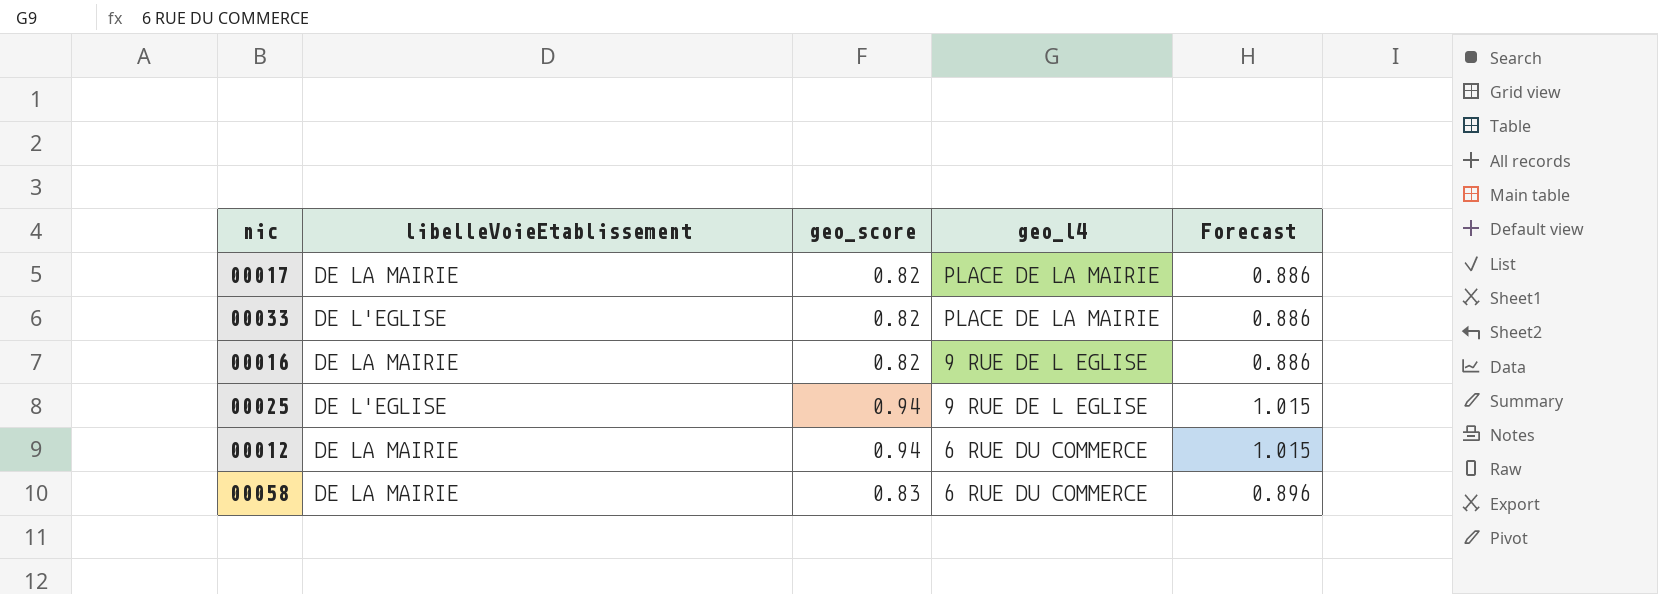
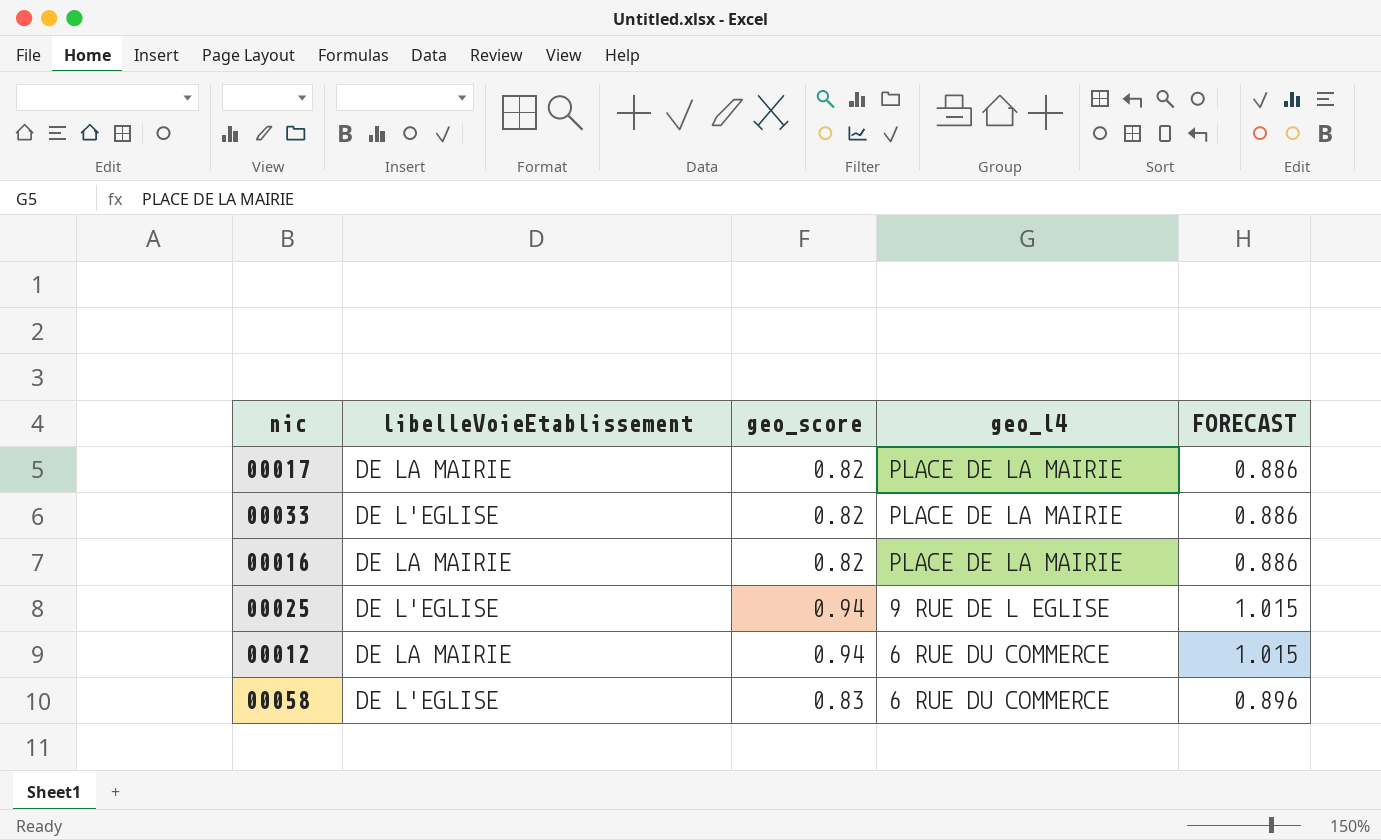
column name: Forecast -> FORECAST
00016 | geo_l4: 9 RUE DE L EGLISE -> PLACE DE LA MAIRIE
00058 | libelleVoieEtablissement: DE LA MAIRIE -> DE L'EGLISE

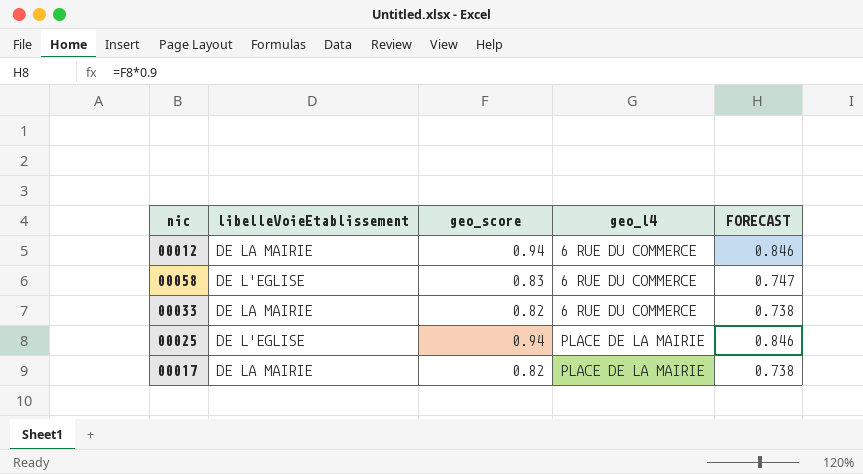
row order: geo_l4 descending -> geo_l4 ascending
column FORECAST | formula: [geo_score] * 1.08 -> [geo_score] * 0.9
row 00016: DE LA MAIRIE | 0.82 | PLACE DE LA MAIRIE | 0.886 -> none
00033 | libelleVoieEtablissement: DE L'EGLISE -> DE LA MAIRIE
00033 | geo_l4: PLACE DE LA MAIRIE -> 6 RUE DU COMMERCE
00025 | geo_l4: 9 RUE DE L EGLISE -> PLACE DE LA MAIRIE

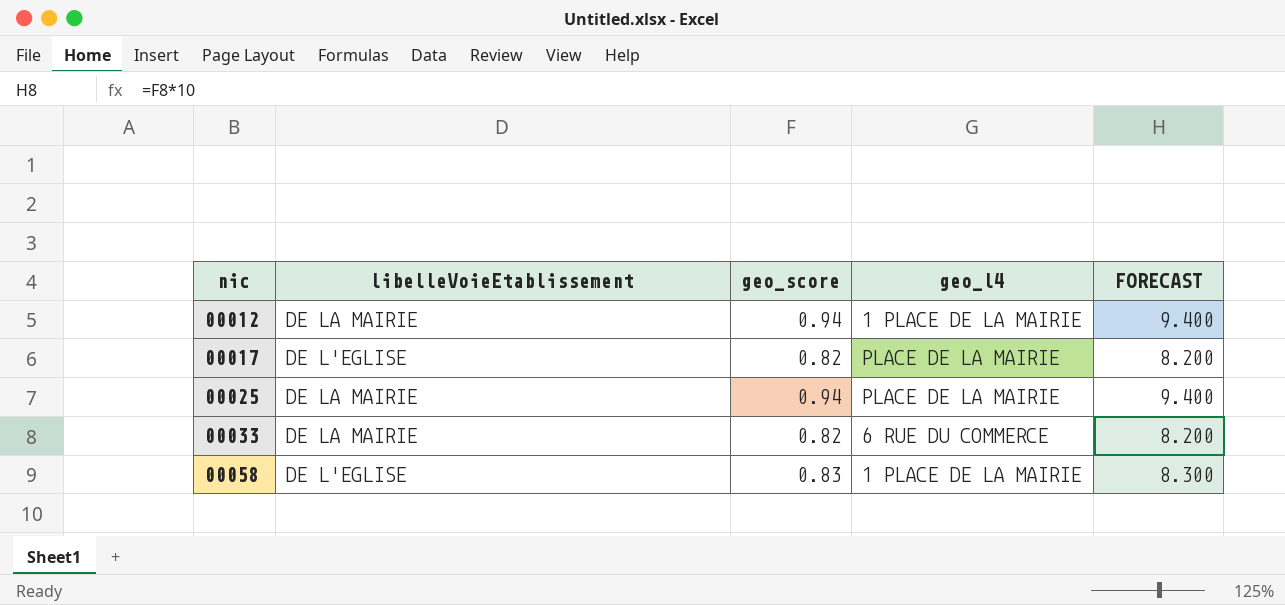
row order: geo_l4 ascending -> nic ascending
column FORECAST | formula: [geo_score] * 0.9 -> [geo_score] * 10
00012 | geo_l4: 6 RUE DU COMMERCE -> 1 PLACE DE LA MAIRIE
00017 | libelleVoieEtablissement: DE LA MAIRIE -> DE L'EGLISE
00025 | libelleVoieEtablissement: DE L'EGLISE -> DE LA MAIRIE
00058 | geo_l4: 6 RUE DU COMMERCE -> 1 PLACE DE LA MAIRIE

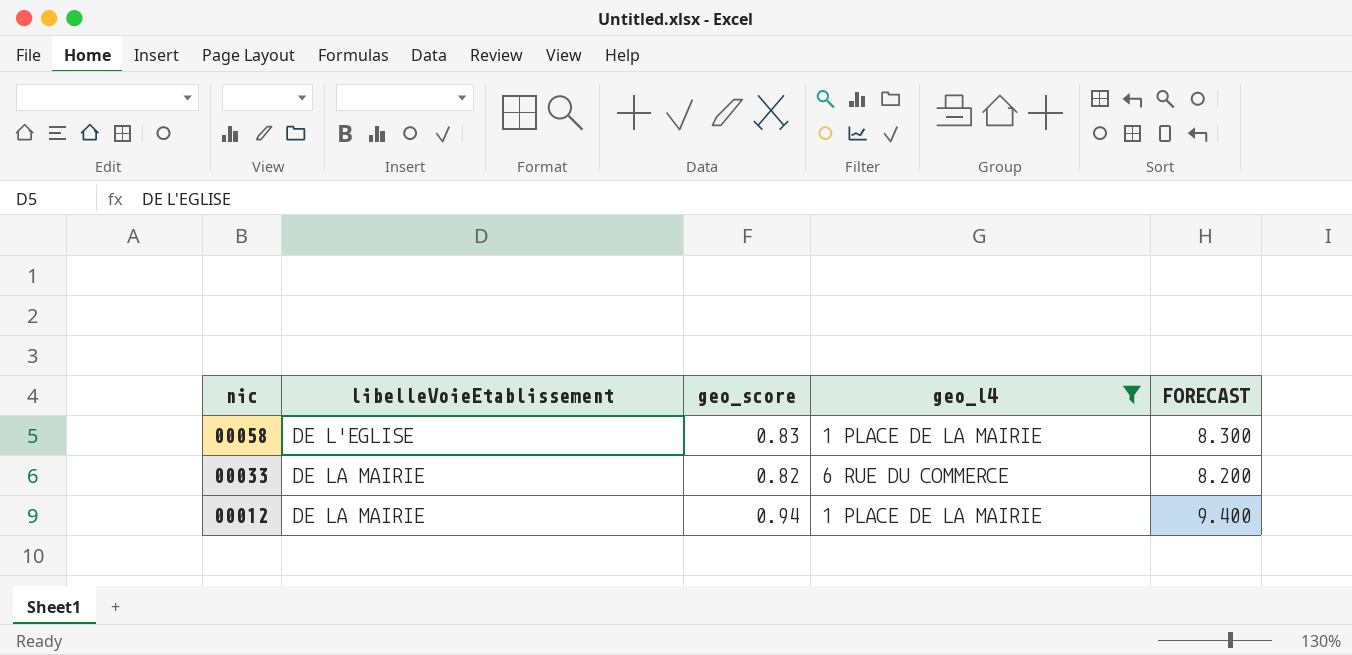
filter: none -> geo_l4 != PLACE DE LA MAIRIE
row order: nic ascending -> nic descending

